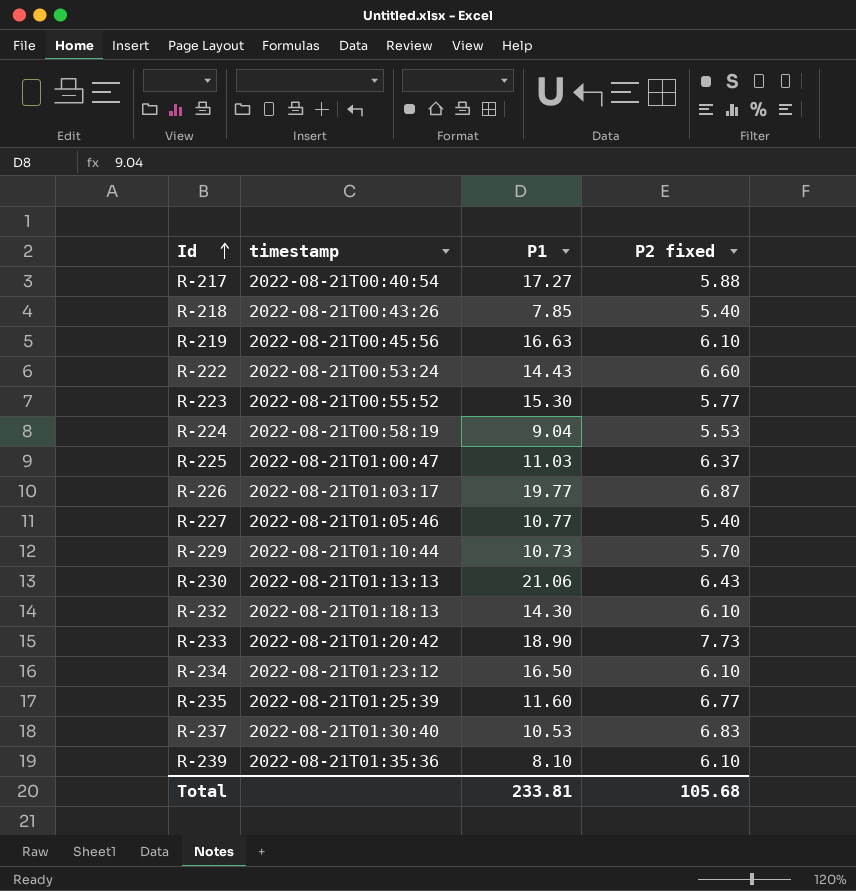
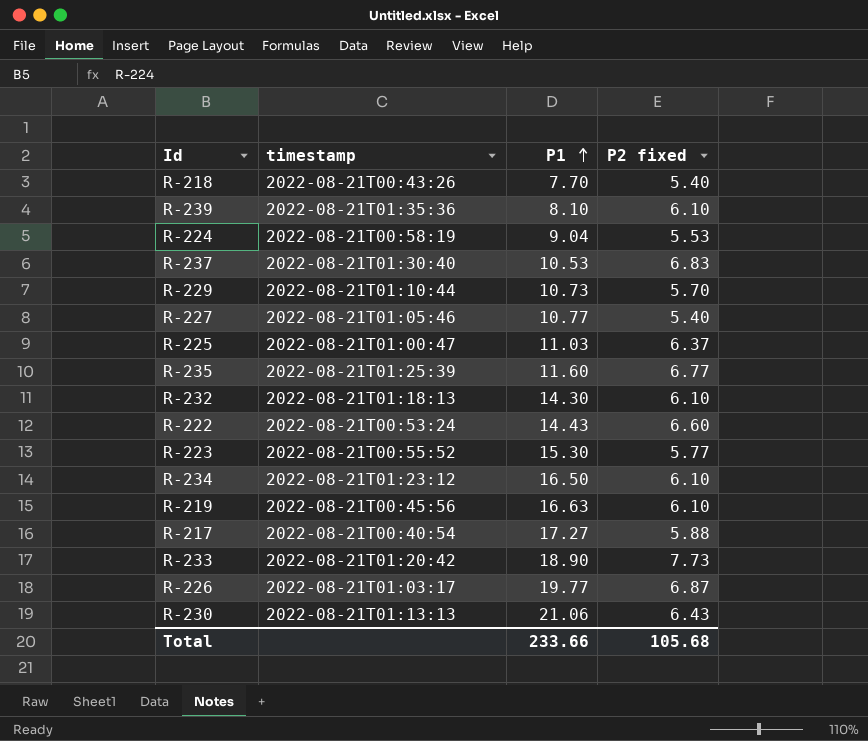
row order: Id ascending -> P1 ascending
R-218 | P1: 7.85 -> 7.70
Total | P1: 233.81 -> 233.66

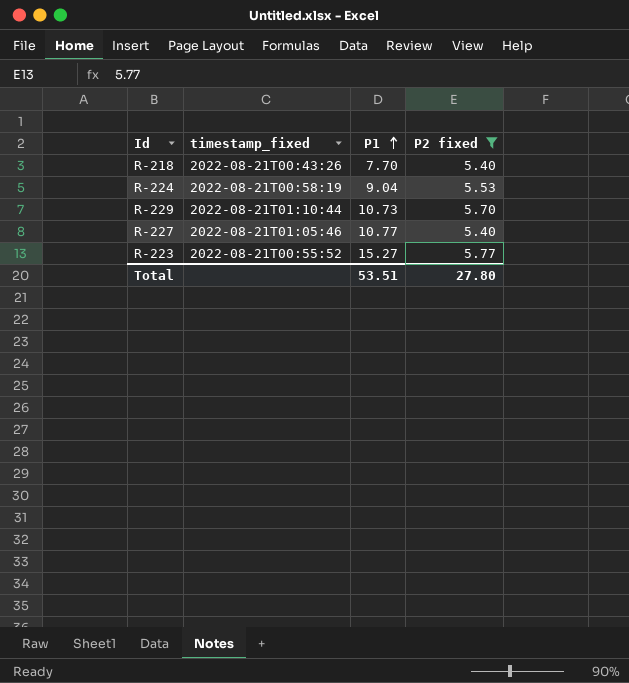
filter: none -> P2 fixed <= 5.77
column name: timestamp -> timestamp_fixed
R-223 | P1: 15.30 -> 15.27
Total | P1: 233.66 -> 53.51
Total | P2 fixed: 105.68 -> 27.80

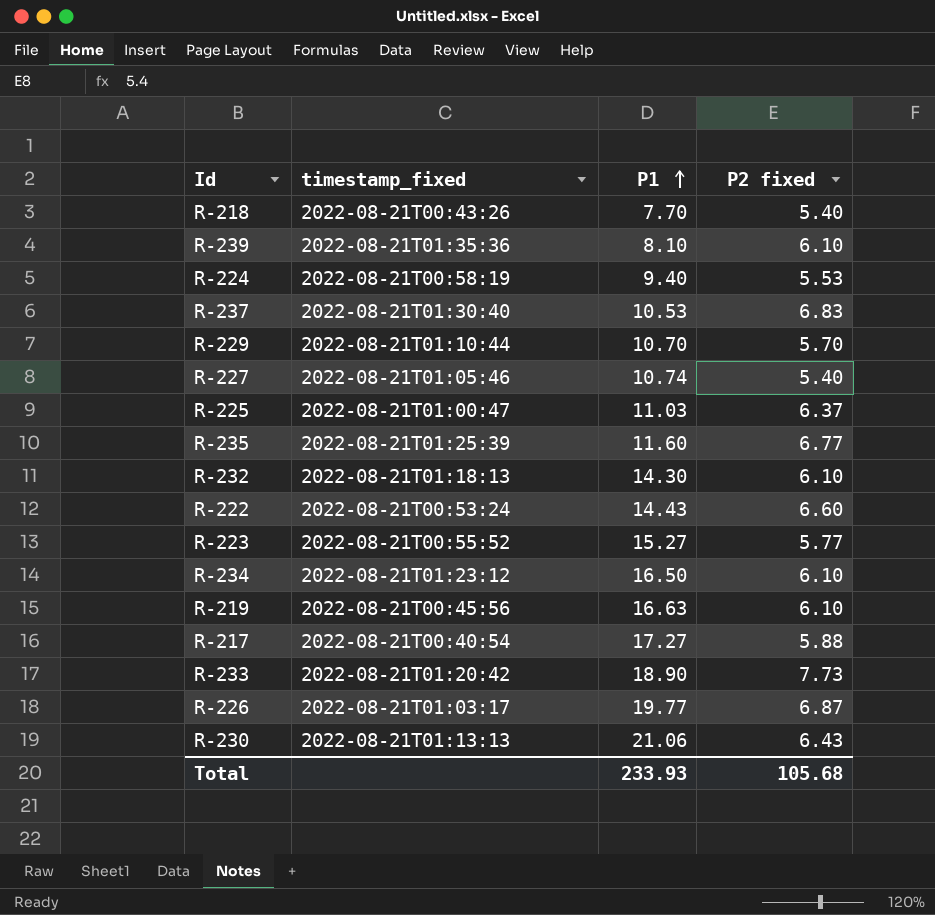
filter: P2 fixed <= 5.77 -> none
R-224 | P1: 9.04 -> 9.40
R-229 | P1: 10.73 -> 10.70
R-227 | P1: 10.77 -> 10.74
Total | P1: 53.51 -> 233.93
Total | P2 fixed: 27.80 -> 105.68

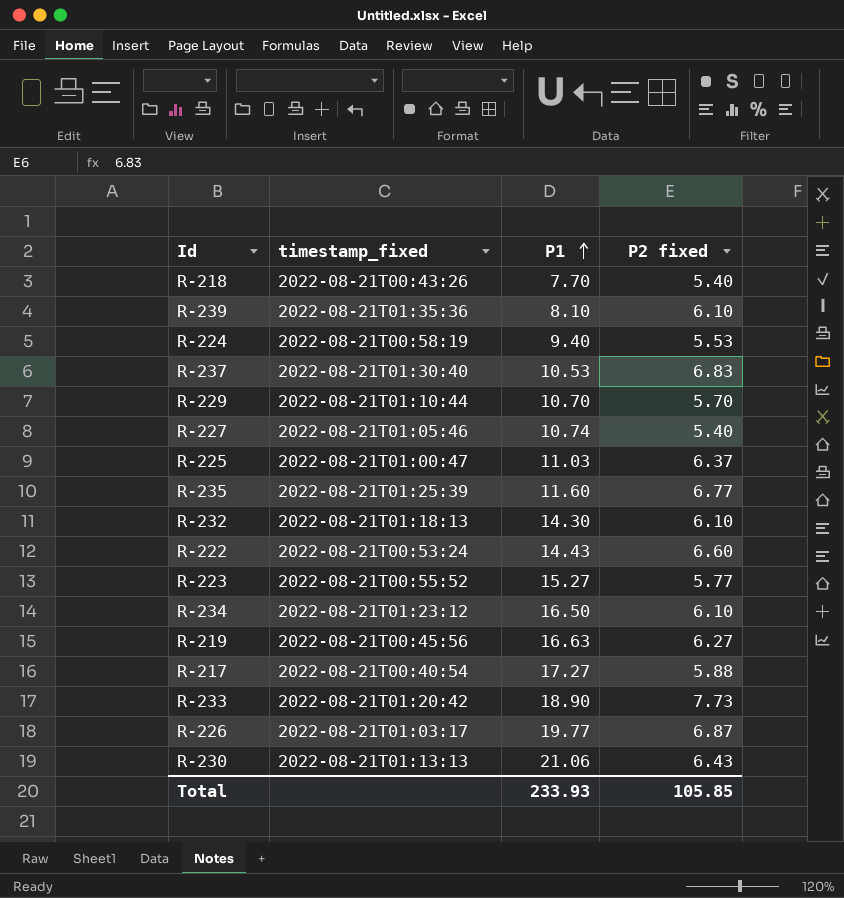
R-219 | P2 fixed: 6.10 -> 6.27
Total | P2 fixed: 105.68 -> 105.85

